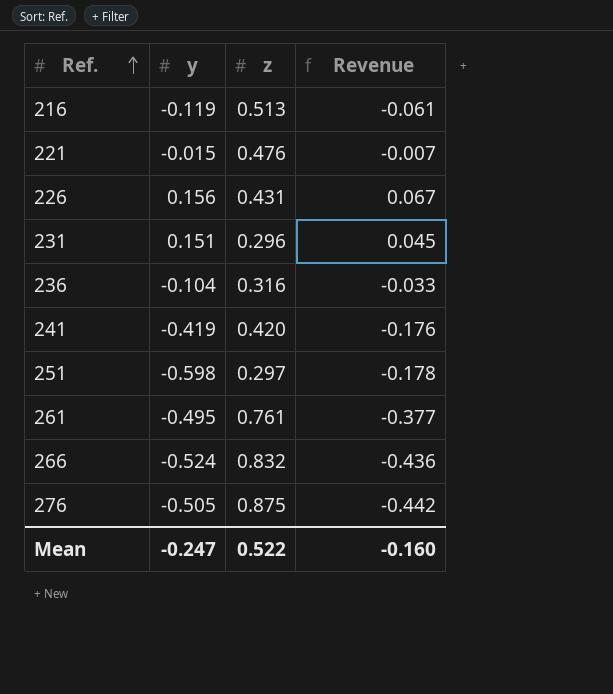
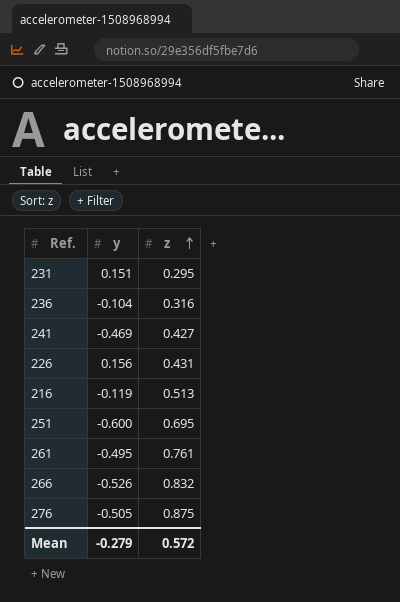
row order: Ref. ascending -> z ascending
column Revenue | formula: [y] * [z] -> none
row 221: -0.015 | 0.476 | -0.007 -> none
231 | z: 0.296 -> 0.295
241 | y: -0.419 -> -0.469
241 | z: 0.420 -> 0.427
251 | y: -0.598 -> -0.600
251 | z: 0.297 -> 0.695
266 | y: -0.524 -> -0.526
Mean | y: -0.247 -> -0.279
Mean | z: 0.522 -> 0.572

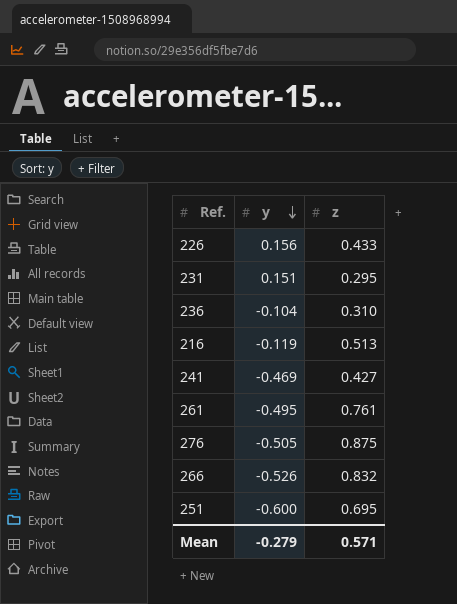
row order: z ascending -> y descending
226 | z: 0.431 -> 0.433
236 | z: 0.316 -> 0.310
Mean | z: 0.572 -> 0.571

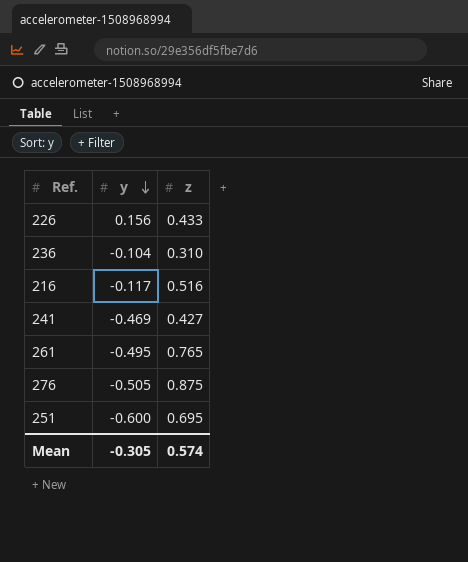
row 231: 0.151 | 0.295 -> none
row 266: -0.526 | 0.832 -> none
216 | y: -0.119 -> -0.117
216 | z: 0.513 -> 0.516
261 | z: 0.761 -> 0.765
Mean | y: -0.279 -> -0.305
Mean | z: 0.571 -> 0.574

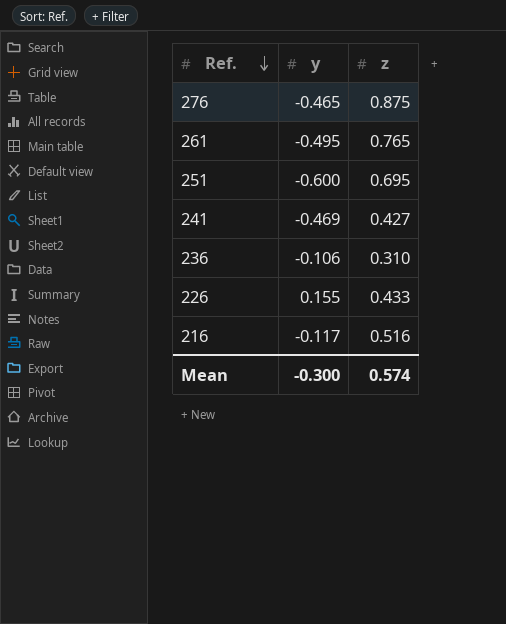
row order: y descending -> Ref. descending
276 | y: -0.505 -> -0.465
236 | y: -0.104 -> -0.106
226 | y: 0.156 -> 0.155
Mean | y: -0.305 -> -0.300

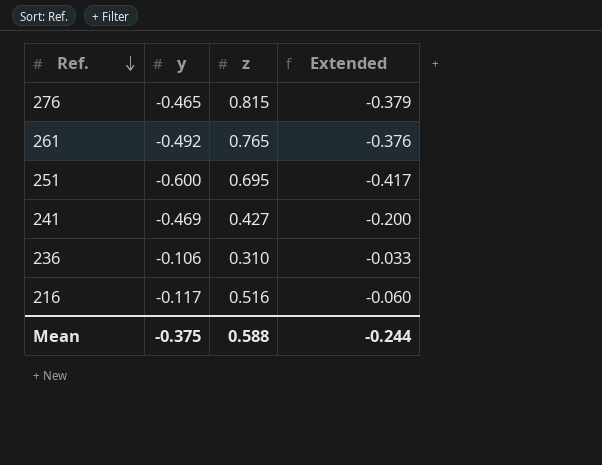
column Extended | formula: none -> [y] * [z]
row 226: 0.155 | 0.433 -> none
276 | z: 0.875 -> 0.815
261 | y: -0.495 -> -0.492
Mean | y: -0.300 -> -0.375
Mean | z: 0.574 -> 0.588

